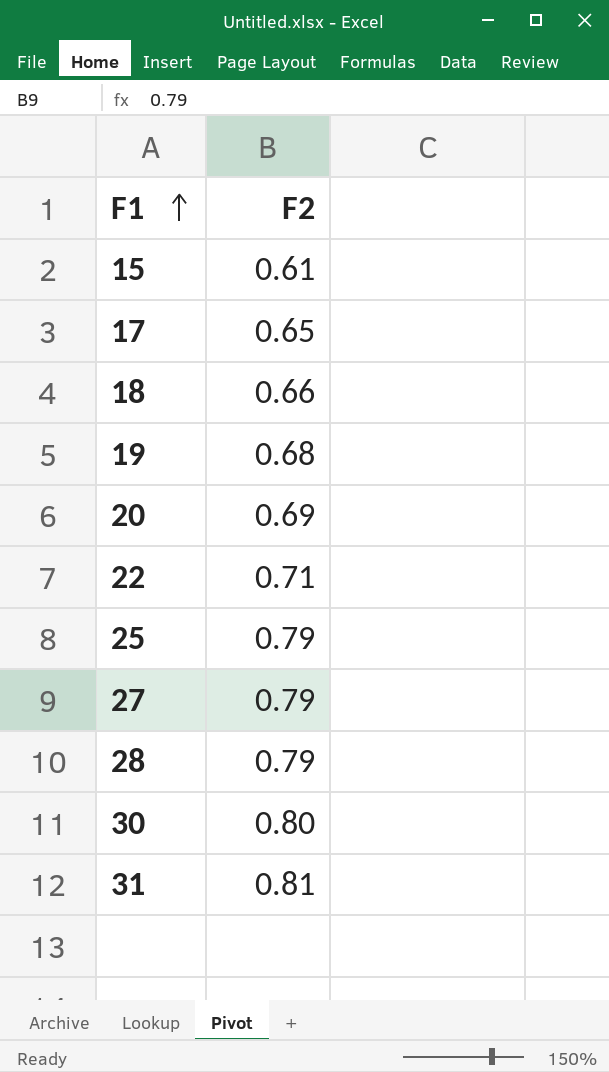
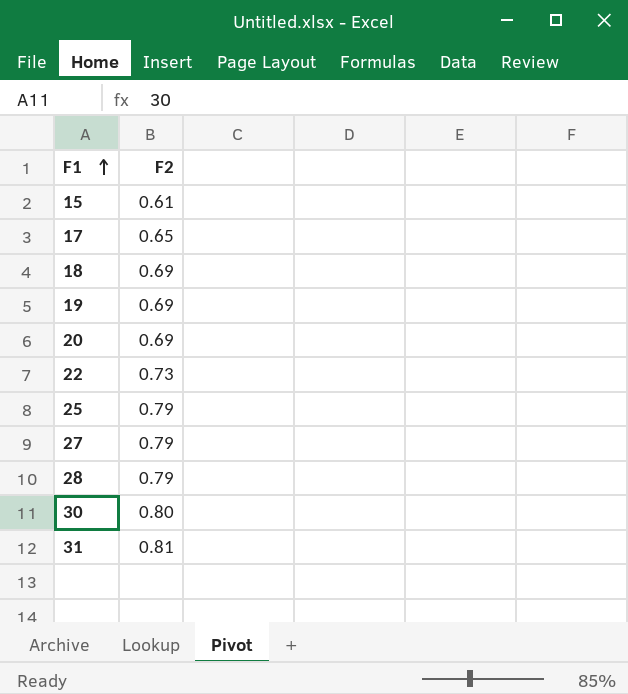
18 | F2: 0.66 -> 0.69
19 | F2: 0.68 -> 0.69
22 | F2: 0.71 -> 0.73

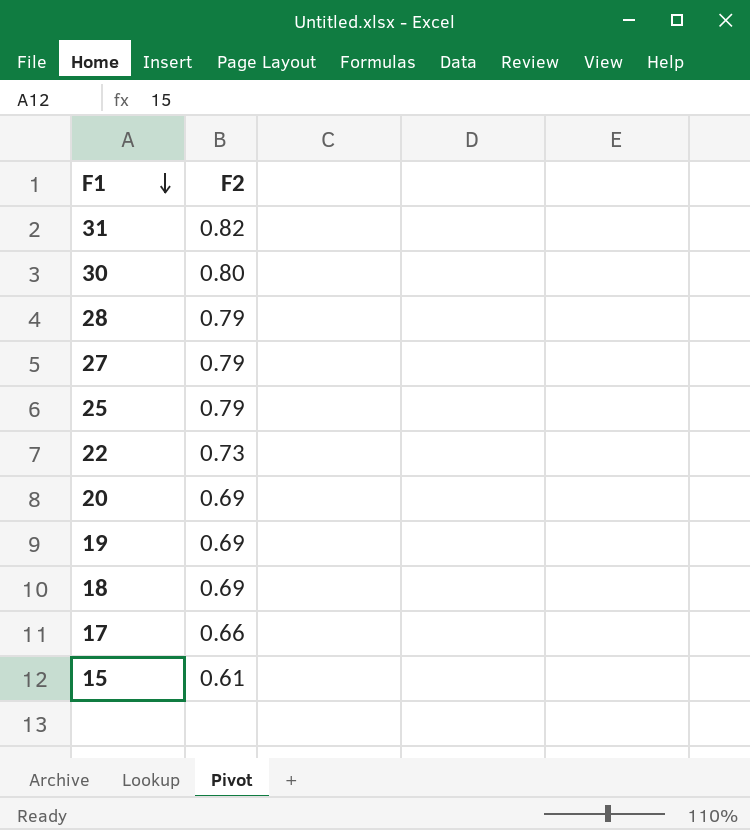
row order: F1 ascending -> F1 descending
31 | F2: 0.81 -> 0.82
17 | F2: 0.65 -> 0.66

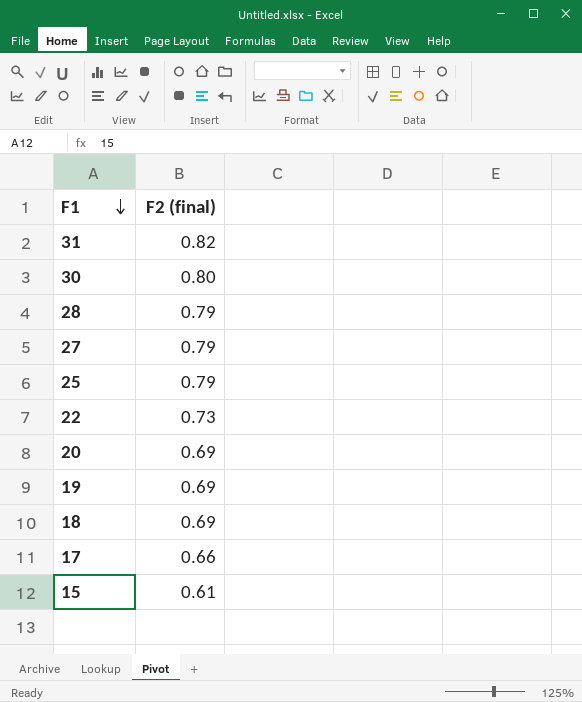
column name: F2 -> F2 (final)

